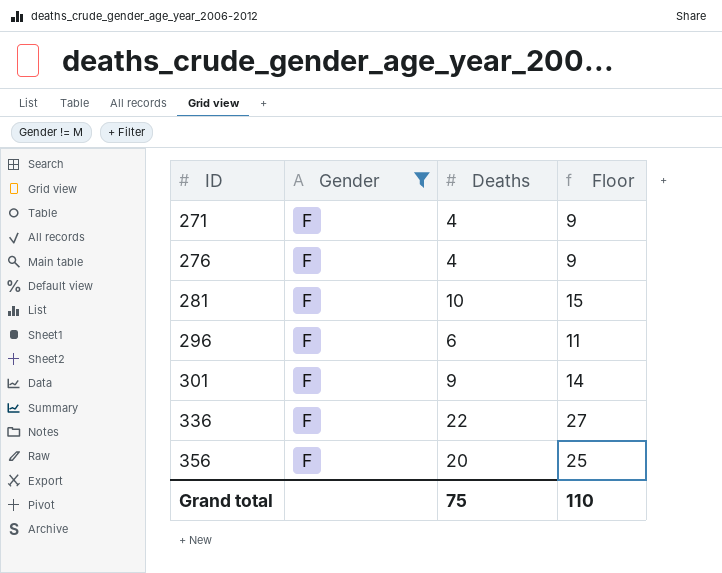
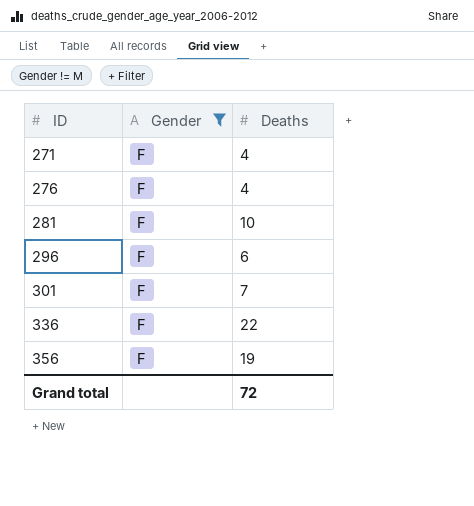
column Floor | formula: [Deaths] + 5 -> none
301 | Deaths: 9 -> 7
356 | Deaths: 20 -> 19
Grand total | Deaths: 75 -> 72

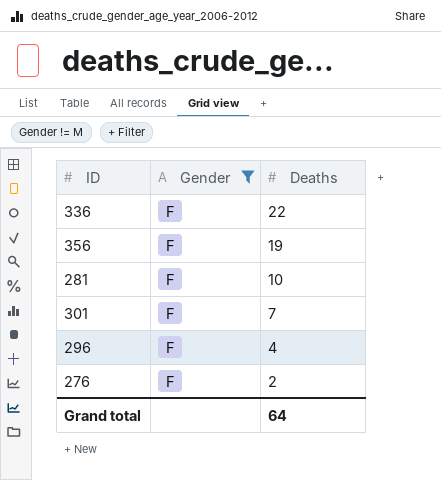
row order: ID ascending -> Deaths descending
row 271: F | 4 -> none
296 | Deaths: 6 -> 4
276 | Deaths: 4 -> 2
Grand total | Deaths: 72 -> 64

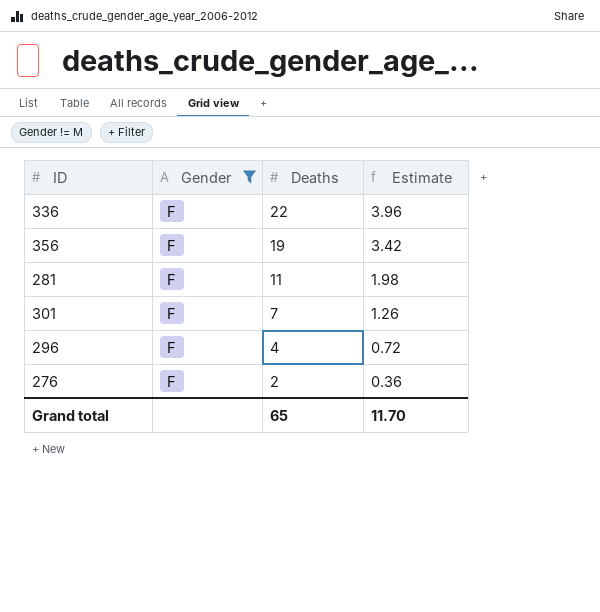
column Estimate | formula: none -> [Deaths] * 0.18
281 | Deaths: 10 -> 11
Grand total | Deaths: 64 -> 65

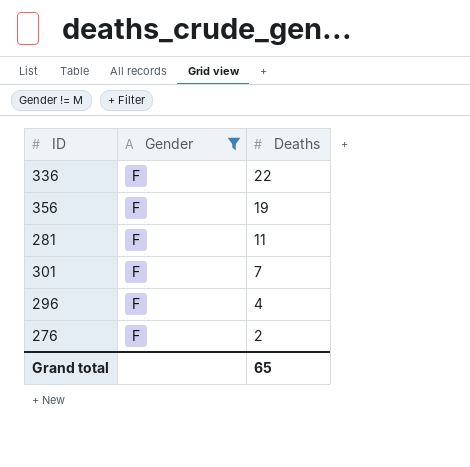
column Estimate | formula: [Deaths] * 0.18 -> none

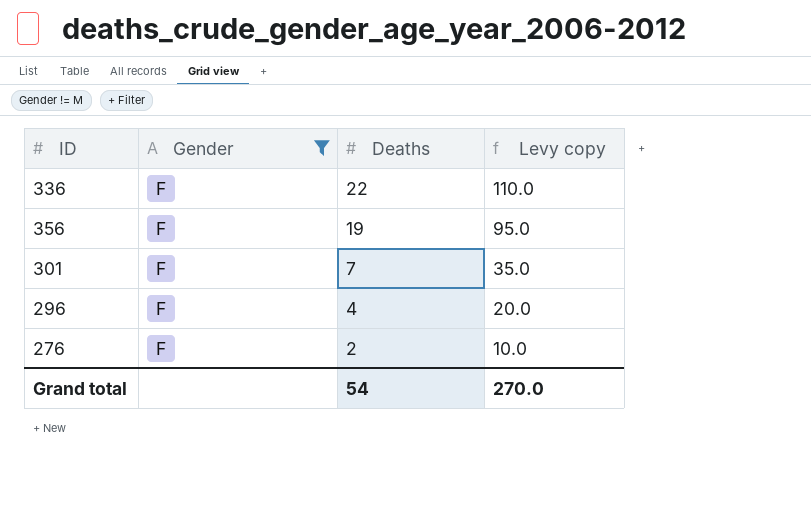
column Levy copy | formula: none -> [Deaths] * 5
row 281: F | 11 -> none
Grand total | Deaths: 65 -> 54

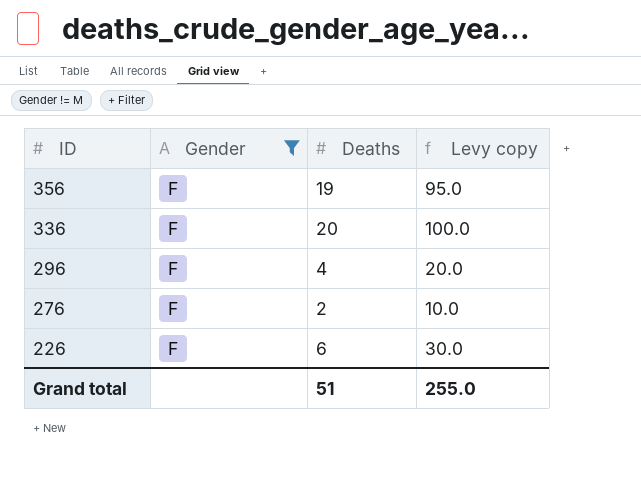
row order: Deaths descending -> ID descending
row 301: F | 7 | 35.0 -> none
336 | Deaths: 22 -> 20
336 | Levy copy: 110.0 -> 100.0
row 226: none -> F | 6 | 30.0
Grand total | Deaths: 54 -> 51
Grand total | Levy copy: 270.0 -> 255.0

